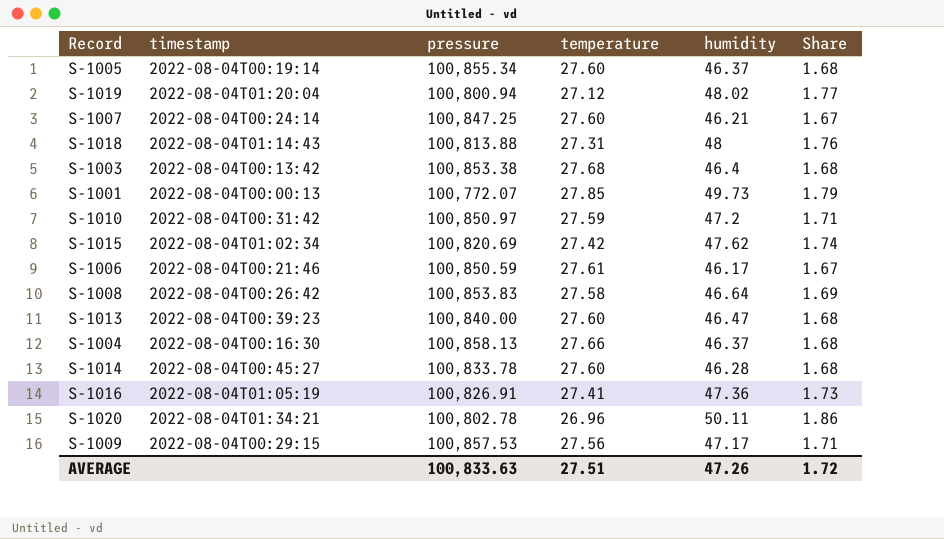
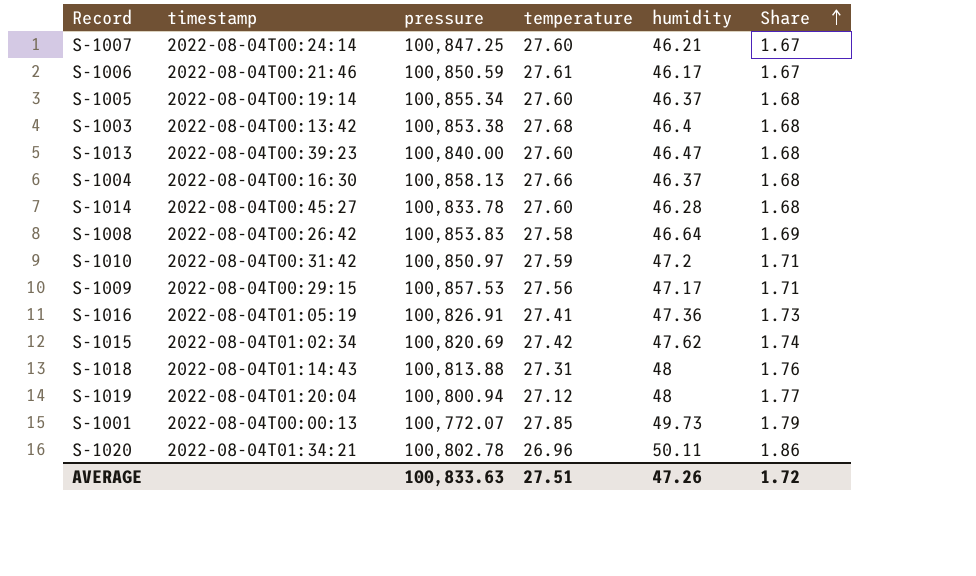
row order: none -> Share ascending
S-1019 | humidity: 48.02 -> 48

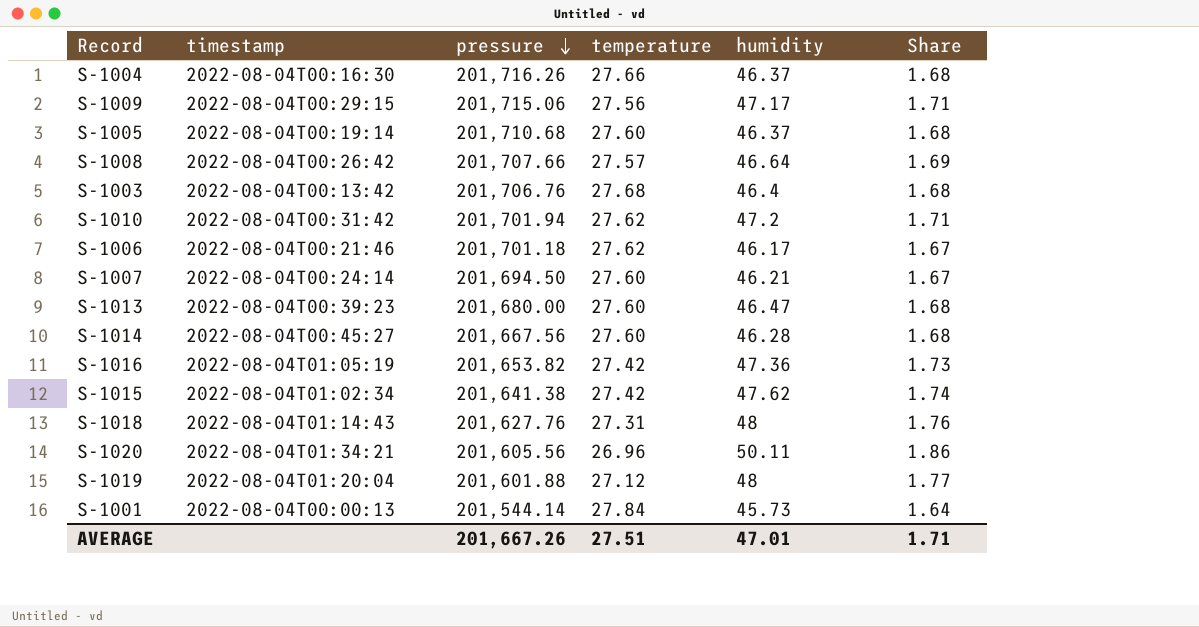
row order: Share ascending -> pressure descending
S-1004 | pressure: 100,858.13 -> 201,716.26
S-1009 | pressure: 100,857.53 -> 201,715.06
S-1005 | pressure: 100,855.34 -> 201,710.68
S-1008 | pressure: 100,853.83 -> 201,707.66
S-1008 | temperature: 27.58 -> 27.57
S-1003 | pressure: 100,853.38 -> 201,706.76
S-1010 | pressure: 100,850.97 -> 201,701.94
S-1010 | temperature: 27.59 -> 27.62
S-1006 | pressure: 100,850.59 -> 201,701.18
S-1006 | temperature: 27.61 -> 27.62
S-1007 | pressure: 100,847.25 -> 201,694.50
S-1013 | pressure: 100,840.00 -> 201,680.00
S-1014 | pressure: 100,833.78 -> 201,667.56
S-1016 | pressure: 100,826.91 -> 201,653.82
S-1016 | temperature: 27.41 -> 27.42
S-1015 | pressure: 100,820.69 -> 201,641.38
S-1018 | pressure: 100,813.88 -> 201,627.76
S-1020 | pressure: 100,802.78 -> 201,605.56
S-1019 | pressure: 100,800.94 -> 201,601.88
S-1001 | pressure: 100,772.07 -> 201,544.14
S-1001 | temperature: 27.85 -> 27.84
S-1001 | humidity: 49.73 -> 45.73
S-1001 | Share: 1.79 -> 1.64
AVERAGE | pressure: 100,833.63 -> 201,667.26
AVERAGE | humidity: 47.26 -> 47.01
AVERAGE | Share: 1.72 -> 1.71

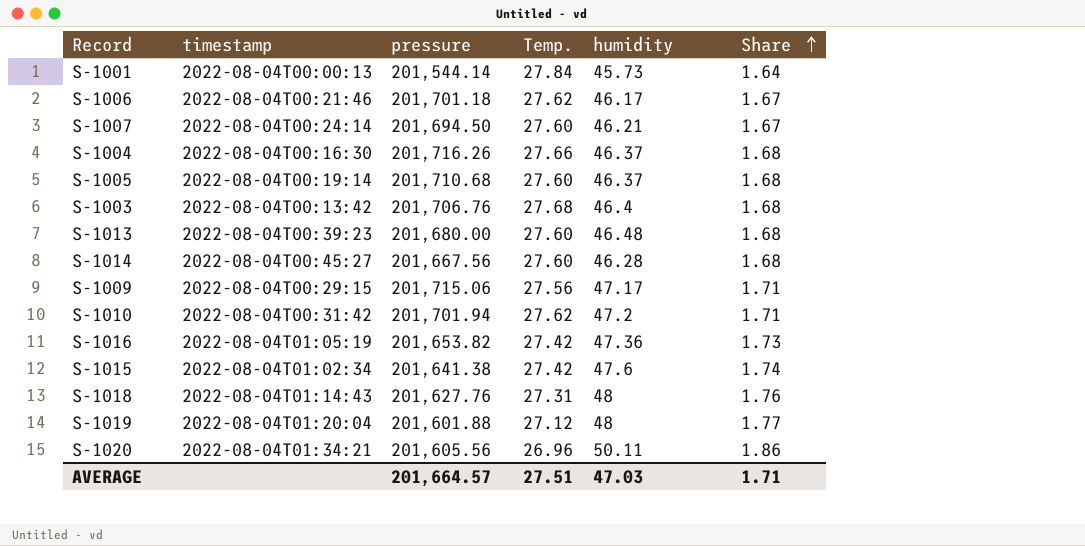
row order: pressure descending -> Share ascending
column name: temperature -> Temp.
row S-1008: 2022-08-04T00:26:42 | 201,707.66 | 27.57 | 46.64 | 1.69 -> none
S-1013 | humidity: 46.47 -> 46.48
S-1015 | humidity: 47.62 -> 47.6
AVERAGE | pressure: 201,667.26 -> 201,664.57
AVERAGE | humidity: 47.01 -> 47.03

